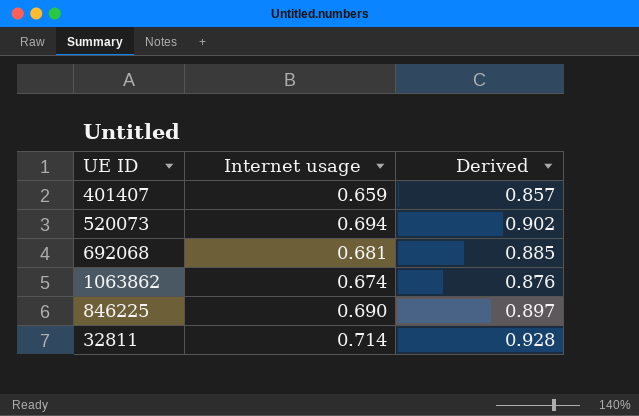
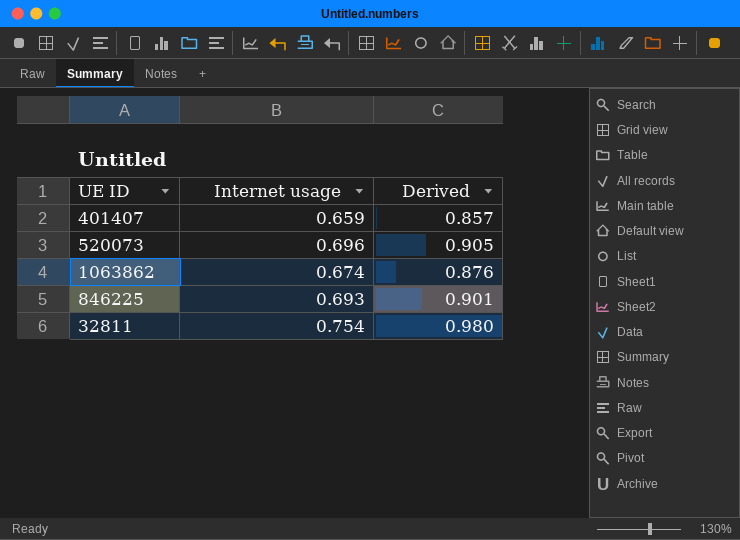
row 692068: 0.681 | 0.885 -> none
520073 | Internet usage: 0.694 -> 0.696
520073 | Derived: 0.902 -> 0.905
846225 | Internet usage: 0.690 -> 0.693
846225 | Derived: 0.897 -> 0.901
32811 | Internet usage: 0.714 -> 0.754
32811 | Derived: 0.928 -> 0.980

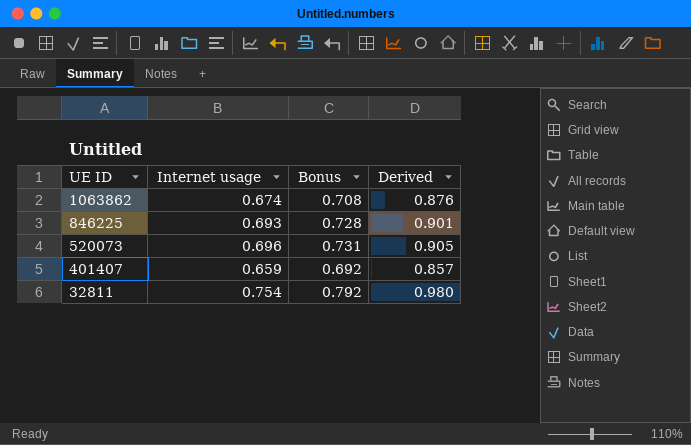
row order: none -> UE ID descending
column Bonus | formula: none -> [Internet usage] * 1.05

